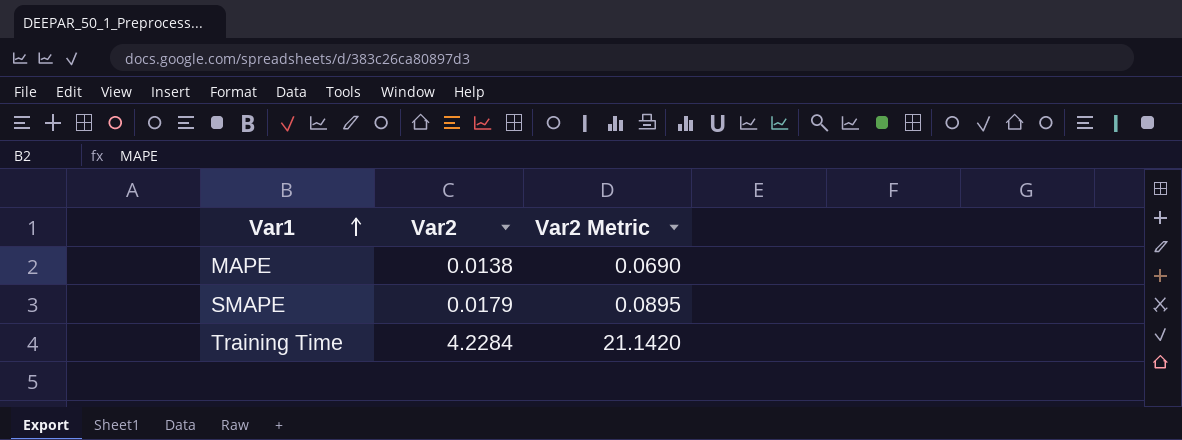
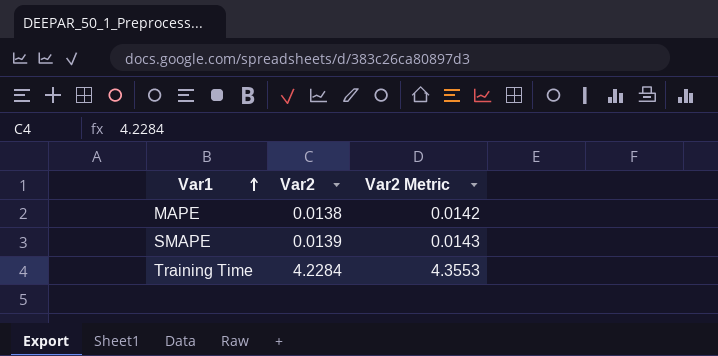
column Var2 Metric | formula: [Var2] * 5 -> [Var2] * 1.03
SMAPE | Var2: 0.0179 -> 0.0139

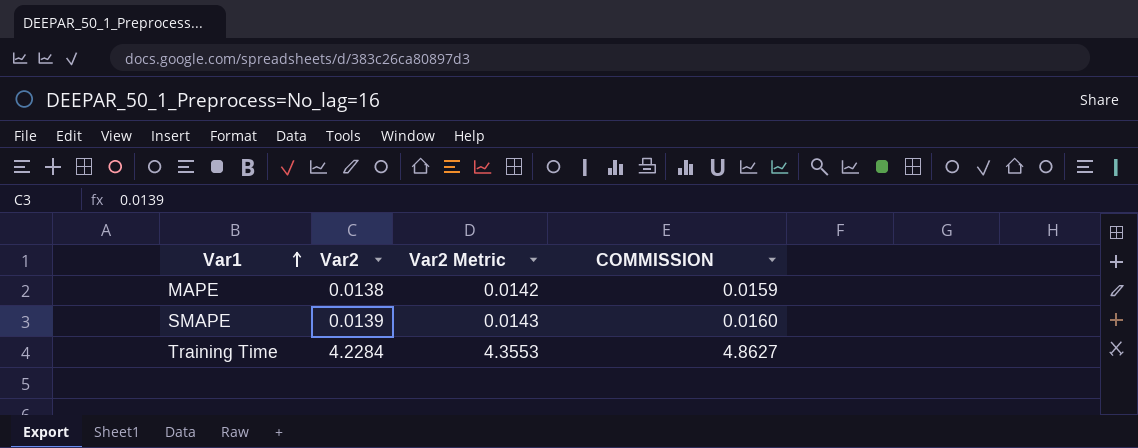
column COMMISSION | formula: none -> [Var2] * 1.15

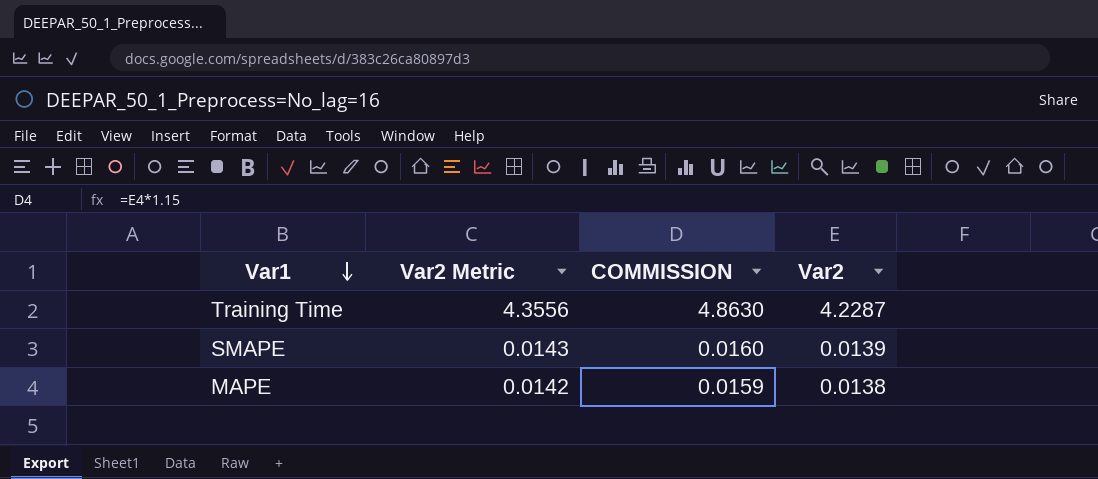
row order: Var1 ascending -> Var1 descending
column Var2 | position: 2 -> 4
Training Time | Var2 Metric: 4.3553 -> 4.3556
Training Time | COMMISSION: 4.8627 -> 4.8630
Training Time | Var2: 4.2284 -> 4.2287

